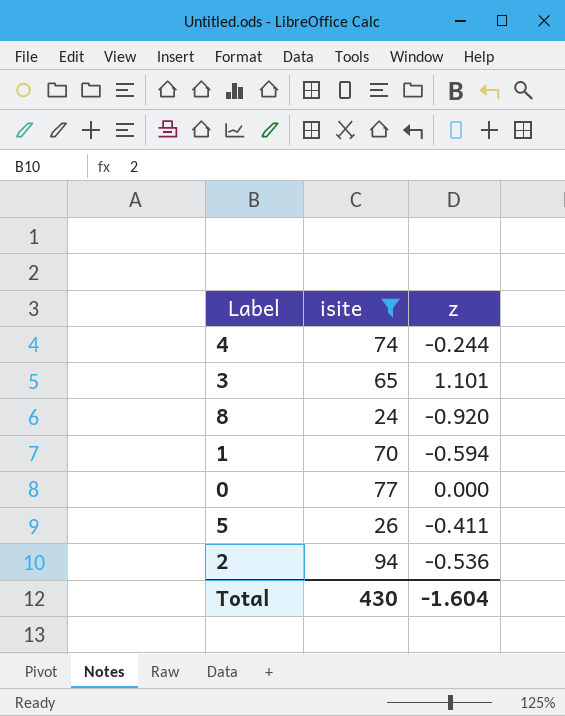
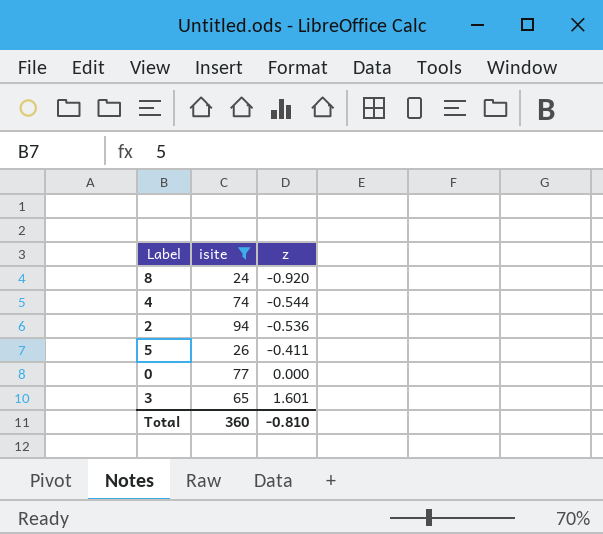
row order: none -> z ascending
row 1: 70 | -0.594 -> none
4 | z: -0.244 -> -0.544
3 | z: 1.101 -> 1.601
Total | isite: 430 -> 360
Total | z: -1.604 -> -0.810

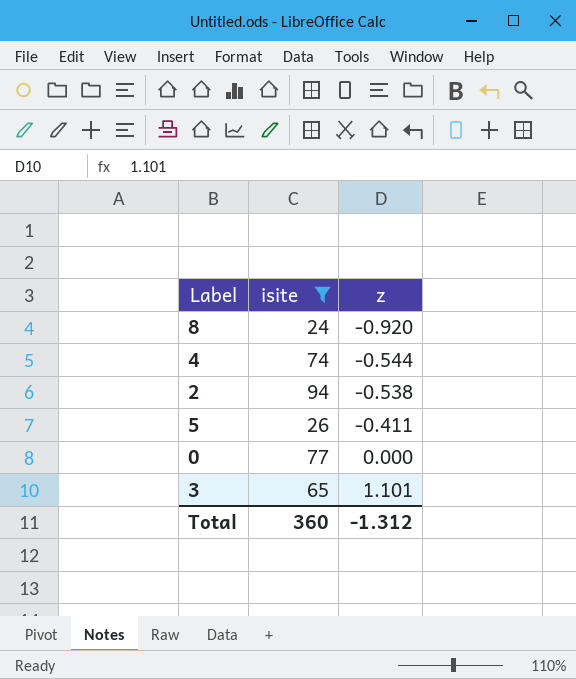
2 | z: -0.536 -> -0.538
3 | z: 1.601 -> 1.101
Total | z: -0.810 -> -1.312

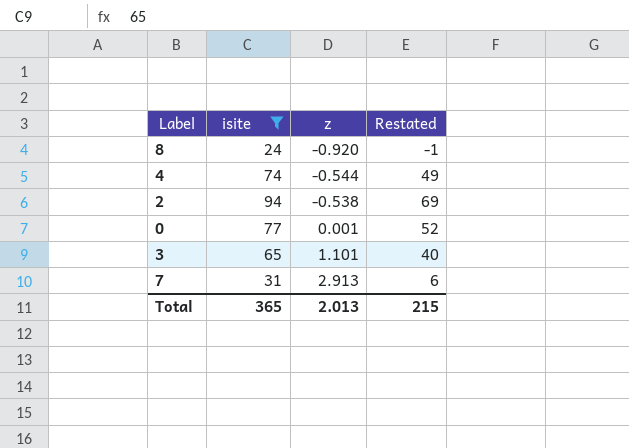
column Restated | formula: none -> [isite] - 25
row 5: 26 | -0.411 -> none
0 | z: 0.000 -> 0.001
row 7: none -> 31 | 2.913 | 6
Total | isite: 360 -> 365
Total | z: -1.312 -> 2.013

